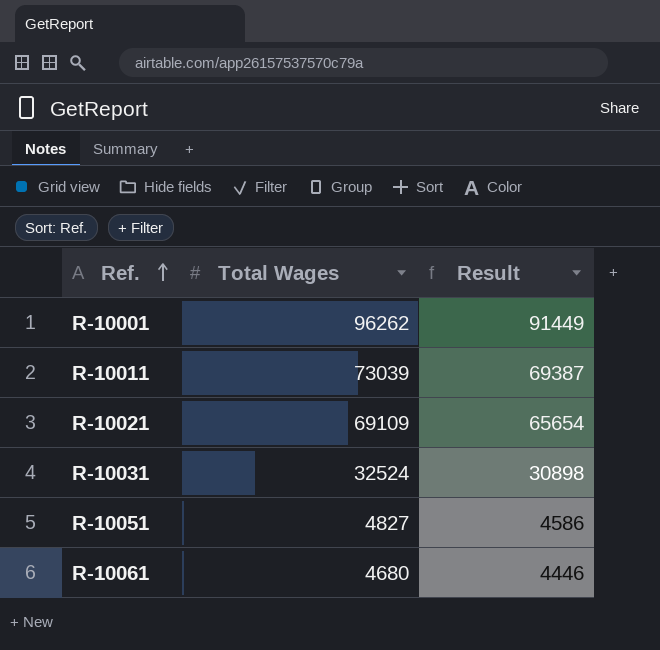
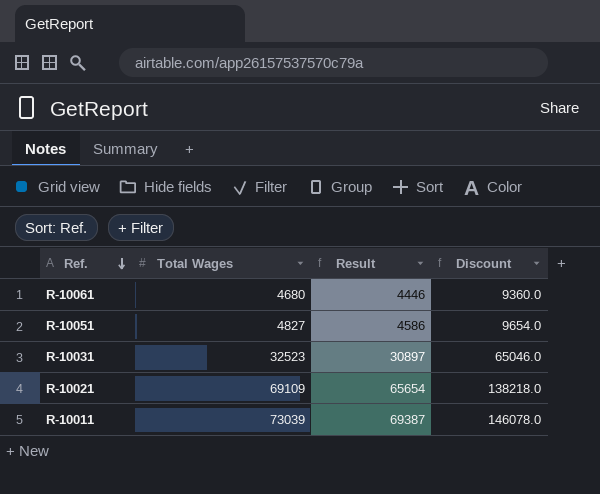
row order: Ref. ascending -> Ref. descending
column Discount | formula: none -> [Total Wages] * 2
row R-10001: 96262 | 91449 -> none
R-10031 | Total Wages: 32524 -> 32523
R-10031 | Result: 30898 -> 30897

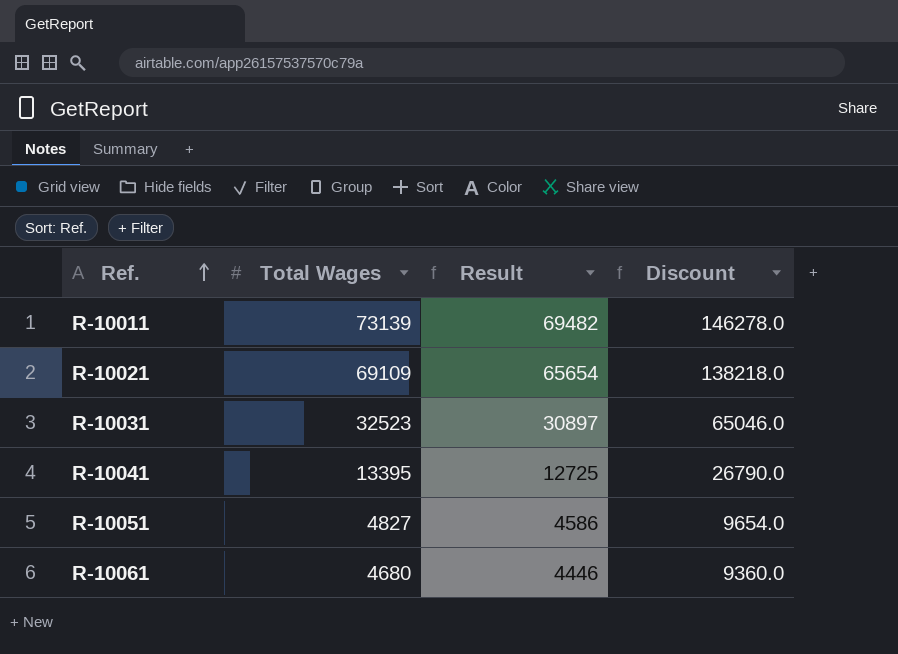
row order: Ref. descending -> Ref. ascending
R-10011 | Total Wages: 73039 -> 73139
R-10011 | Result: 69387 -> 69482
R-10011 | Discount: 146078.0 -> 146278.0
row R-10041: none -> 13395 | 12725 | 26790.0

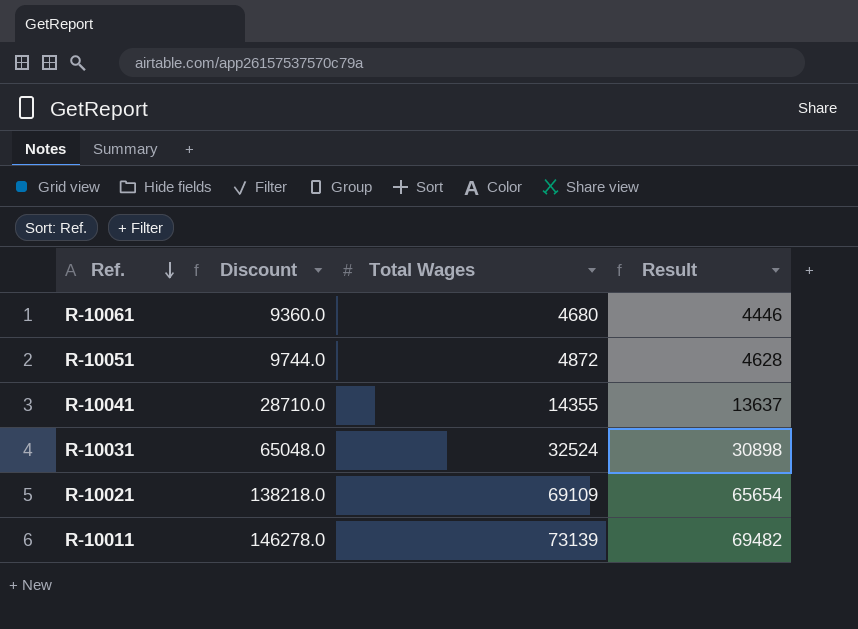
row order: Ref. ascending -> Ref. descending
column Discount | position: 4 -> 2
R-10051 | Discount: 9654.0 -> 9744.0
R-10051 | Total Wages: 4827 -> 4872
R-10051 | Result: 4586 -> 4628
R-10041 | Discount: 26790.0 -> 28710.0
R-10041 | Total Wages: 13395 -> 14355
R-10041 | Result: 12725 -> 13637
R-10031 | Discount: 65046.0 -> 65048.0
R-10031 | Total Wages: 32523 -> 32524
R-10031 | Result: 30897 -> 30898

